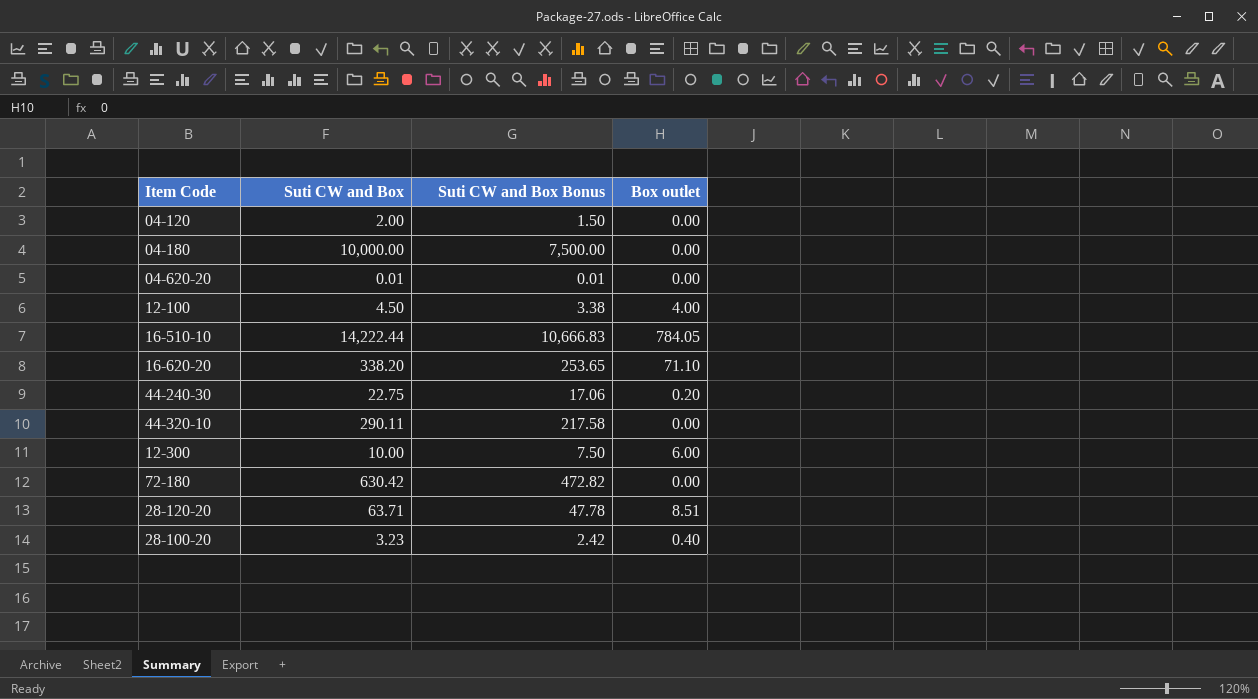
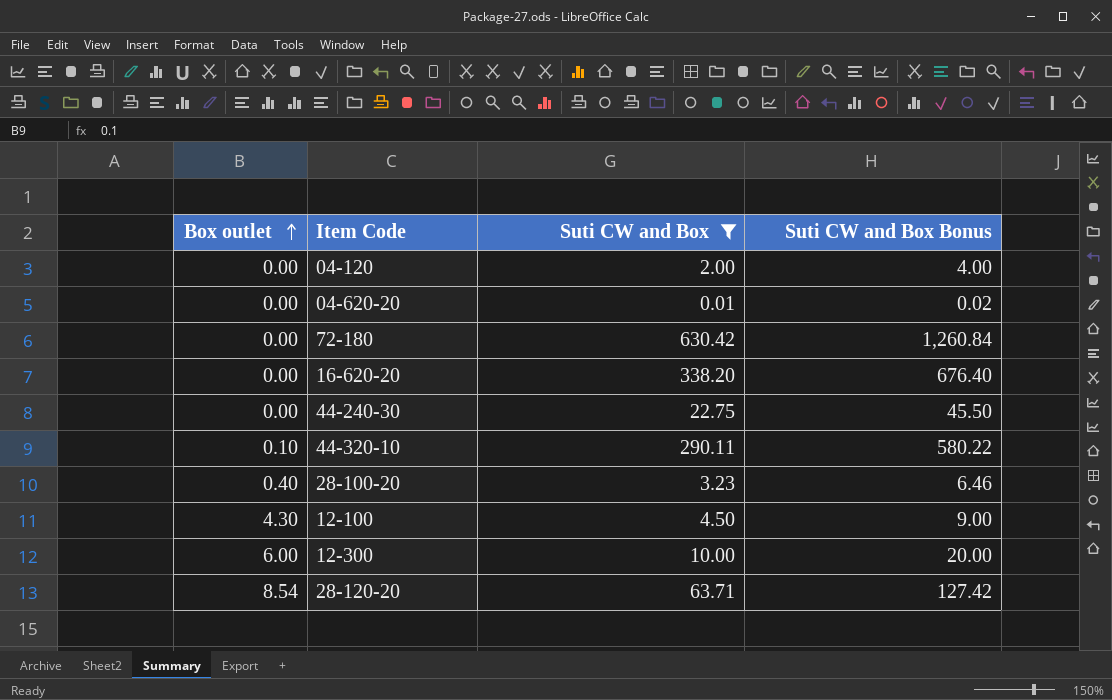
filter: none -> Suti CW and Box <= 630.42
row order: none -> Box outlet ascending
column Box outlet | position: 4 -> 1
column Suti CW and Box Bonus | formula: [Suti CW and Box] * 0.75 -> [Suti CW and Box] * 2
16-620-20 | Box outlet: 71.10 -> 0.00
44-240-30 | Box outlet: 0.20 -> 0.00
44-320-10 | Box outlet: 0.00 -> 0.10
12-100 | Box outlet: 4.00 -> 4.30
28-120-20 | Box outlet: 8.51 -> 8.54

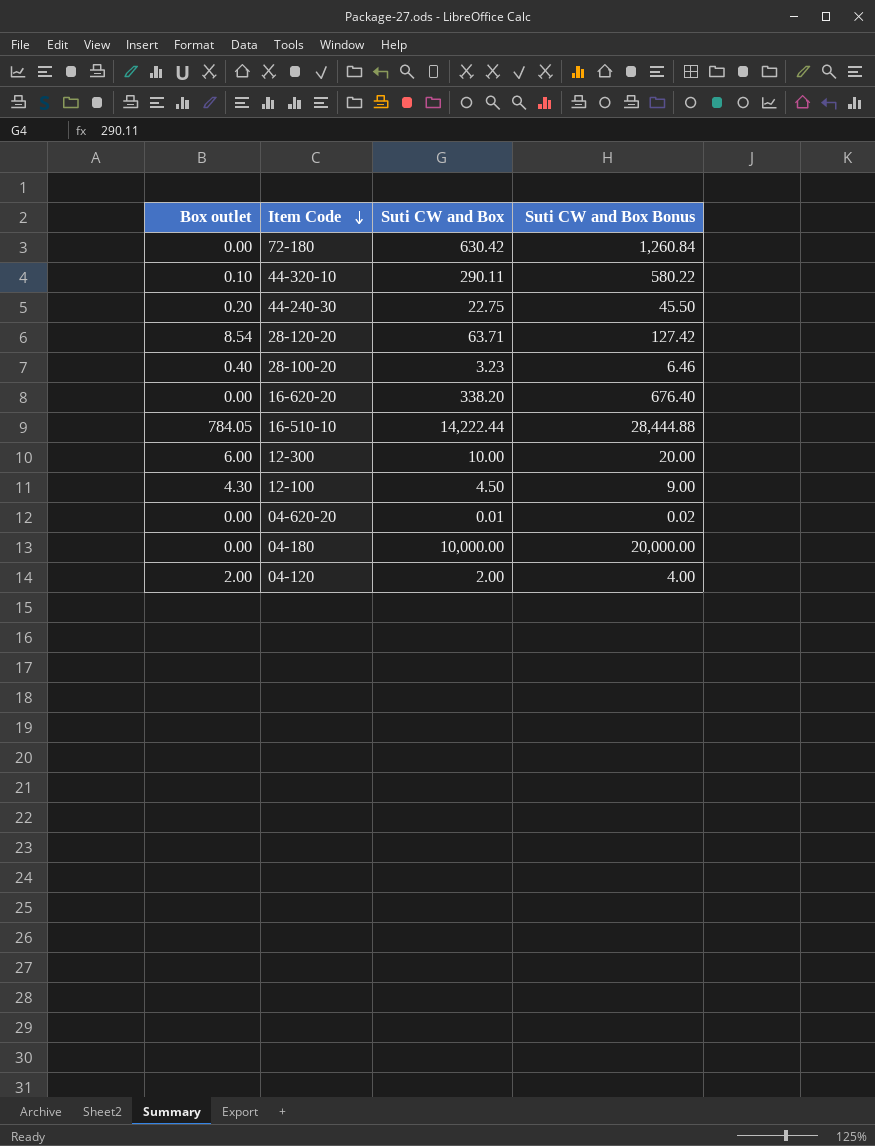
filter: Suti CW and Box <= 630.42 -> none
row order: Box outlet ascending -> Item Code descending
44-240-30 | Box outlet: 0.00 -> 0.20
04-120 | Box outlet: 0.00 -> 2.00

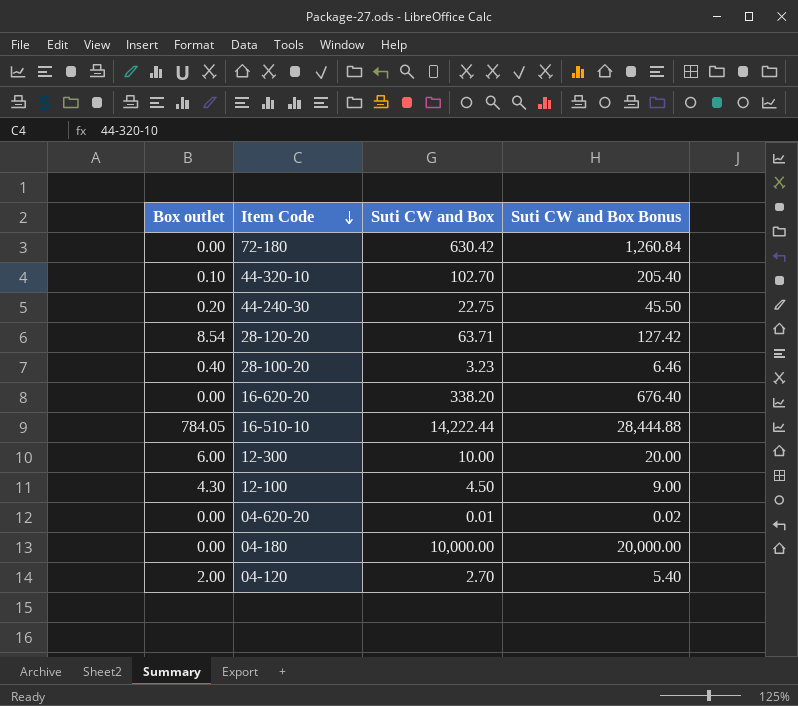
44-320-10 | Suti CW and Box: 290.11 -> 102.70
44-320-10 | Suti CW and Box Bonus: 580.22 -> 205.40
04-120 | Suti CW and Box: 2.00 -> 2.70
04-120 | Suti CW and Box Bonus: 4.00 -> 5.40

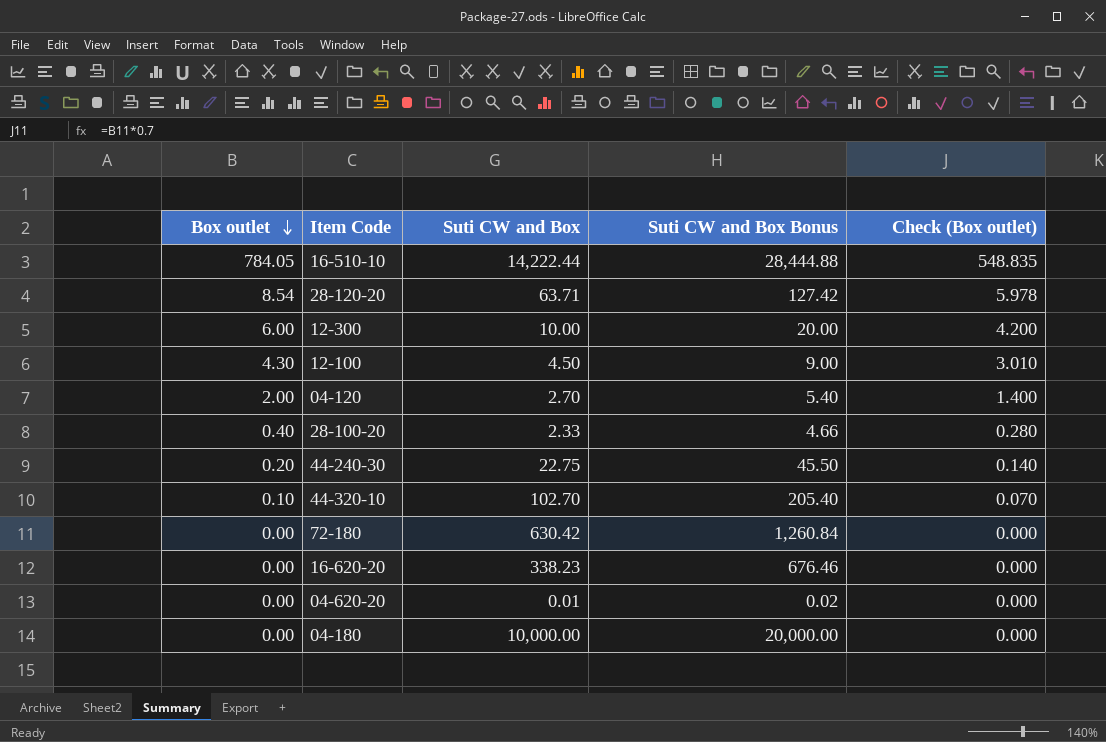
row order: Item Code descending -> Box outlet descending
column Check (Box outlet) | formula: none -> [Box outlet] * 0.7
28-100-20 | Suti CW and Box: 3.23 -> 2.33
28-100-20 | Suti CW and Box Bonus: 6.46 -> 4.66
16-620-20 | Suti CW and Box: 338.20 -> 338.23
16-620-20 | Suti CW and Box Bonus: 676.40 -> 676.46

